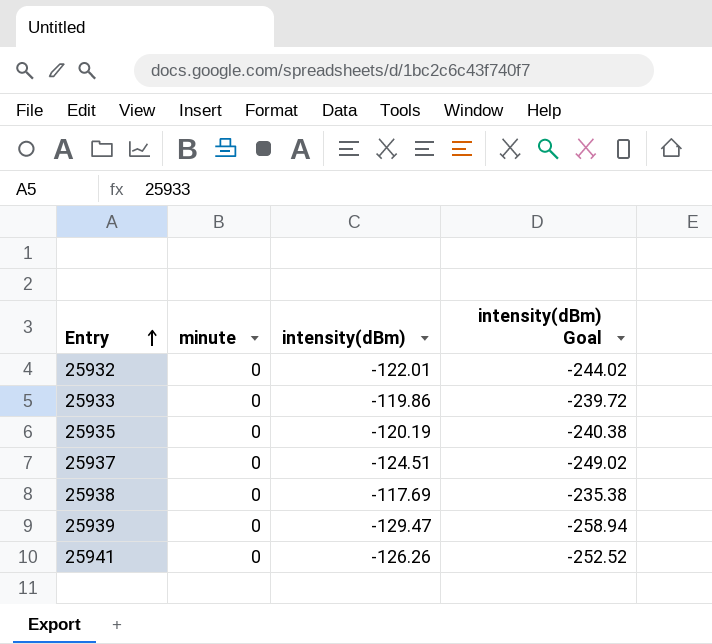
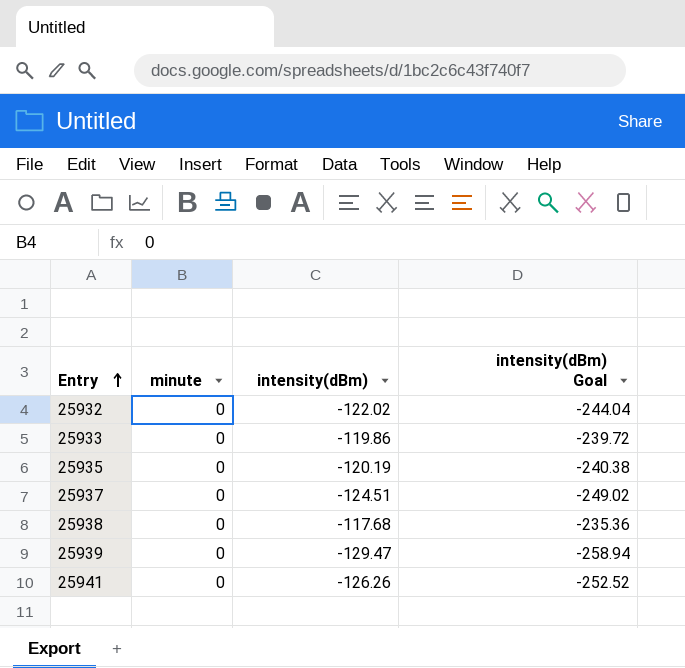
25932 | intensity(dBm): -122.01 -> -122.02
25932 | intensity(dBm) Goal: -244.02 -> -244.04
25938 | intensity(dBm): -117.69 -> -117.68
25938 | intensity(dBm) Goal: -235.38 -> -235.36

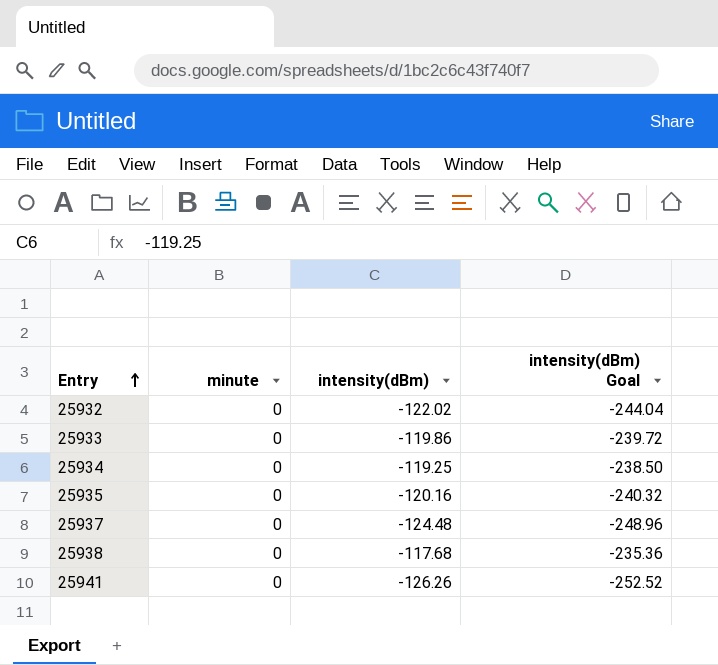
row 25939: 0 | -129.47 | -258.94 -> none
row 25934: none -> 0 | -119.25 | -238.50
25935 | intensity(dBm): -120.19 -> -120.16
25935 | intensity(dBm) Goal: -240.38 -> -240.32
25937 | intensity(dBm): -124.51 -> -124.48
25937 | intensity(dBm) Goal: -249.02 -> -248.96

